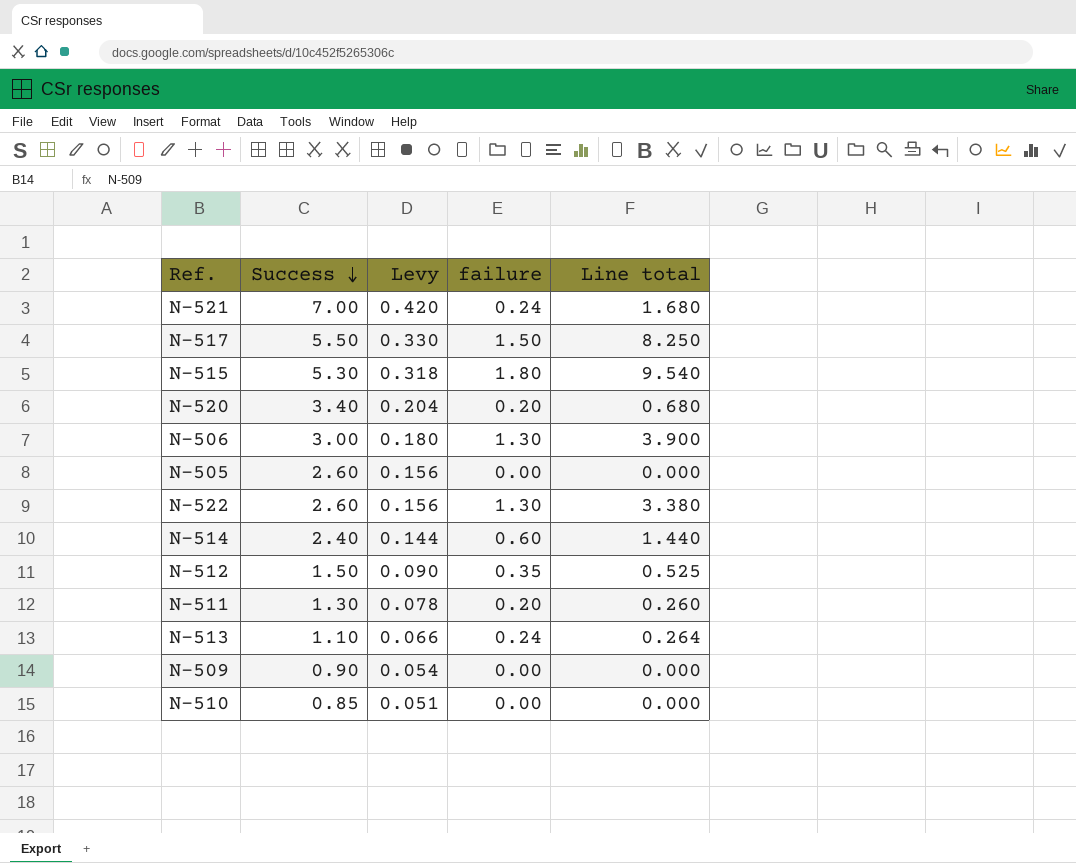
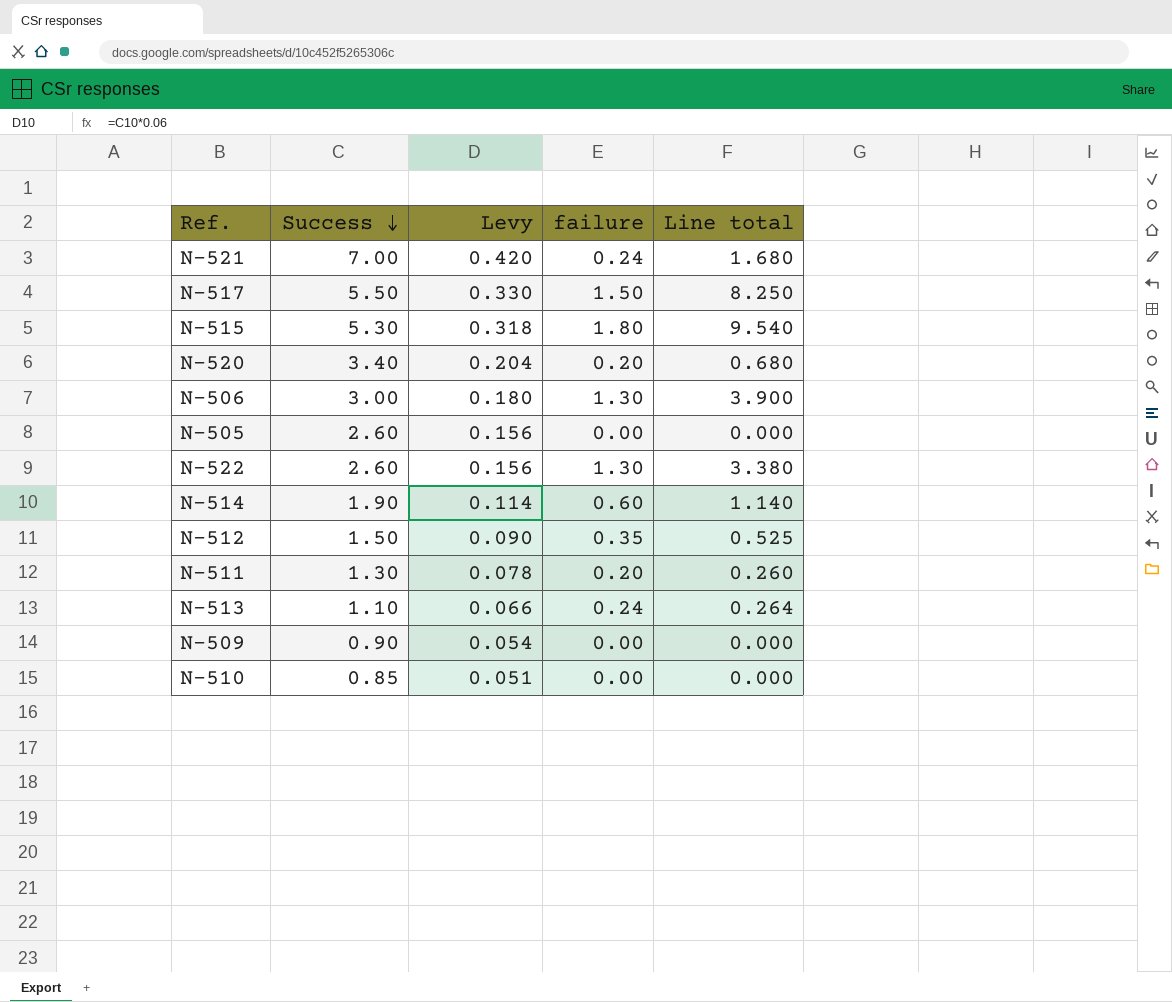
N-514 | Success: 2.40 -> 1.90
N-514 | Levy: 0.144 -> 0.114
N-514 | Line total: 1.440 -> 1.140

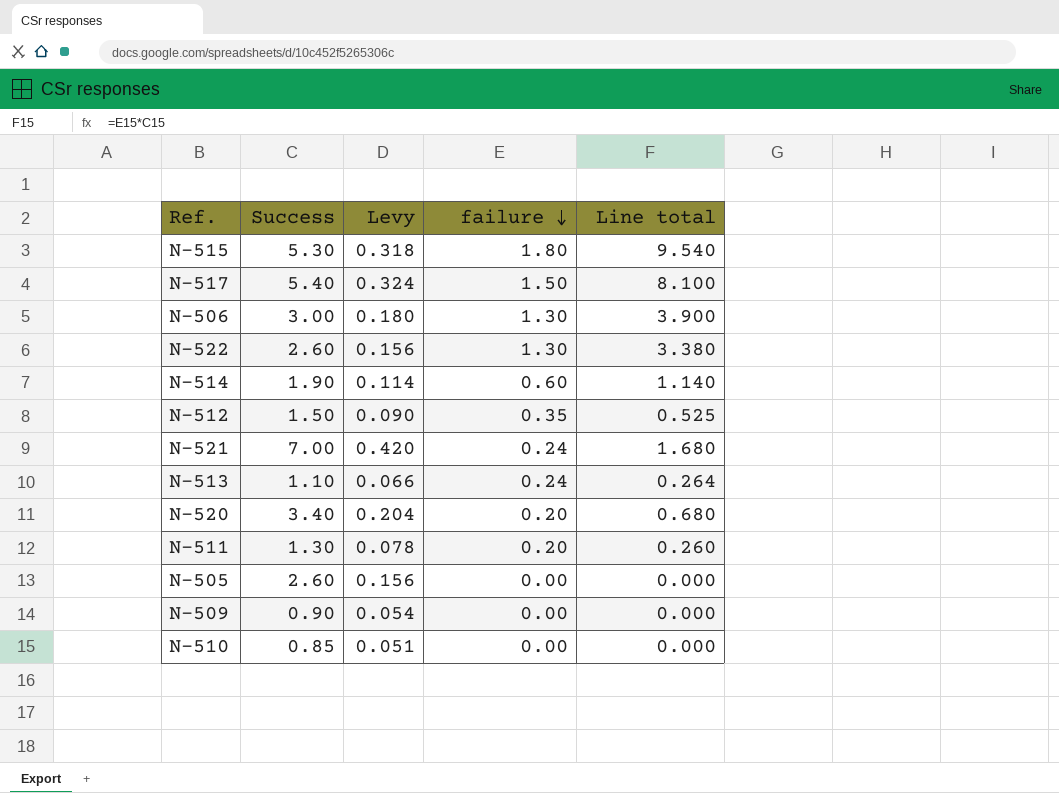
row order: Success descending -> failure descending
N-517 | Success: 5.50 -> 5.40
N-517 | Levy: 0.330 -> 0.324
N-517 | Line total: 8.250 -> 8.100

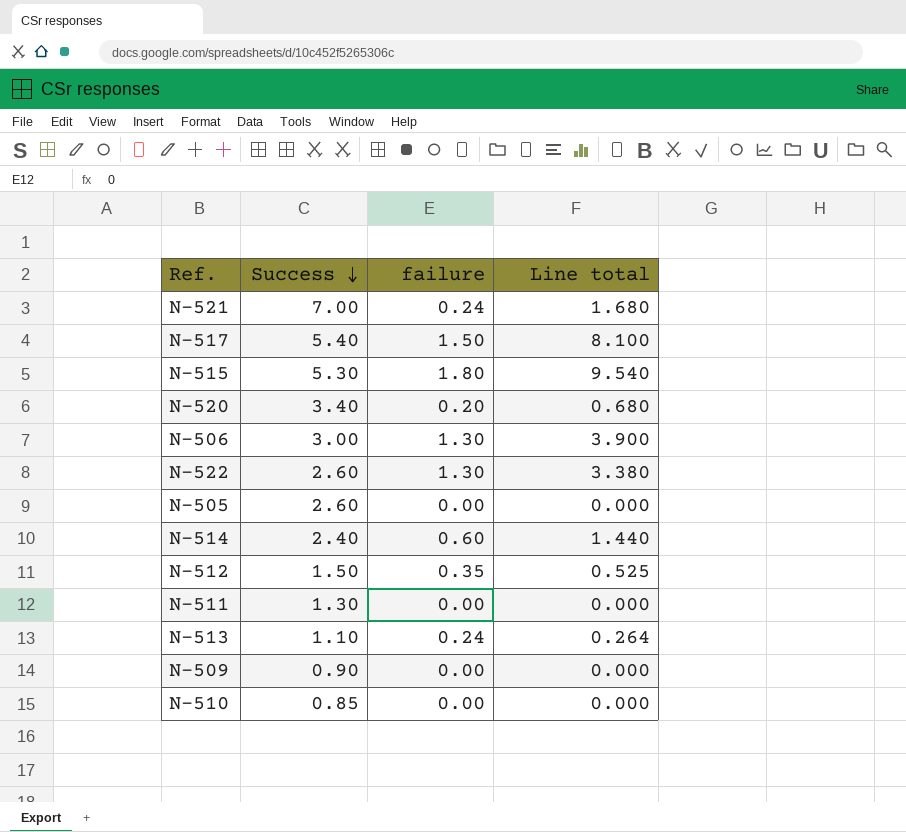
row order: failure descending -> Success descending
column Levy | formula: [Success] * 0.06 -> none
N-514 | Success: 1.90 -> 2.40
N-514 | Line total: 1.140 -> 1.440
N-511 | failure: 0.20 -> 0.00
N-511 | Line total: 0.260 -> 0.000

